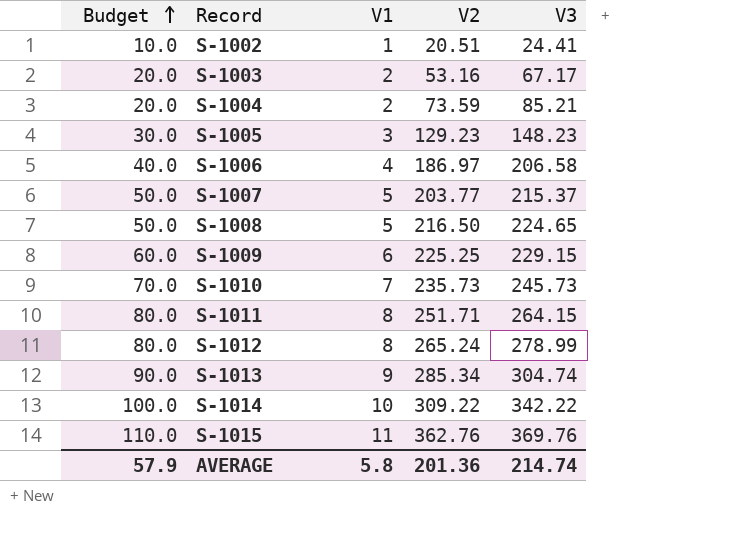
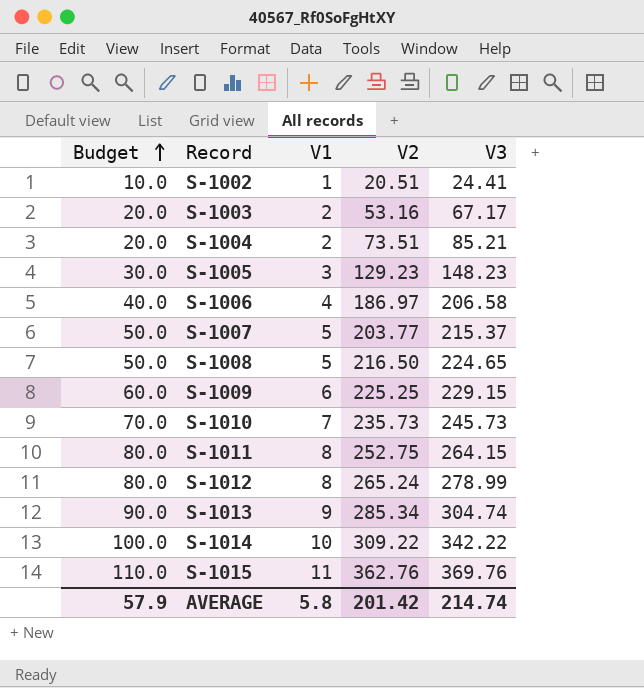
S-1004 | V2: 73.59 -> 73.51
S-1011 | V2: 251.71 -> 252.75
AVERAGE | V2: 201.36 -> 201.42

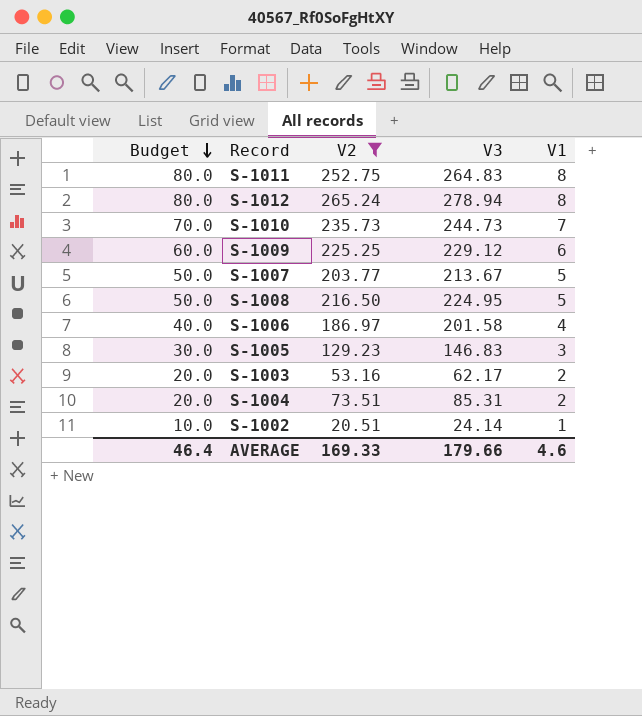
filter: none -> V2 <= 265.24
row order: Budget ascending -> Budget descending
column V1 | position: 3 -> 5
S-1011 | V3: 264.15 -> 264.83
S-1012 | V3: 278.99 -> 278.94
S-1010 | V3: 245.73 -> 244.73
S-1009 | V3: 229.15 -> 229.12
S-1007 | V3: 215.37 -> 213.67
S-1008 | V3: 224.65 -> 224.95
S-1006 | V3: 206.58 -> 201.58
S-1005 | V3: 148.23 -> 146.83
S-1003 | V3: 67.17 -> 62.17
S-1004 | V3: 85.21 -> 85.31
S-1002 | V3: 24.41 -> 24.14
AVERAGE | Budget: 57.9 -> 46.4
AVERAGE | V2: 201.42 -> 169.33
AVERAGE | V3: 214.74 -> 179.66
AVERAGE | V1: 5.8 -> 4.6

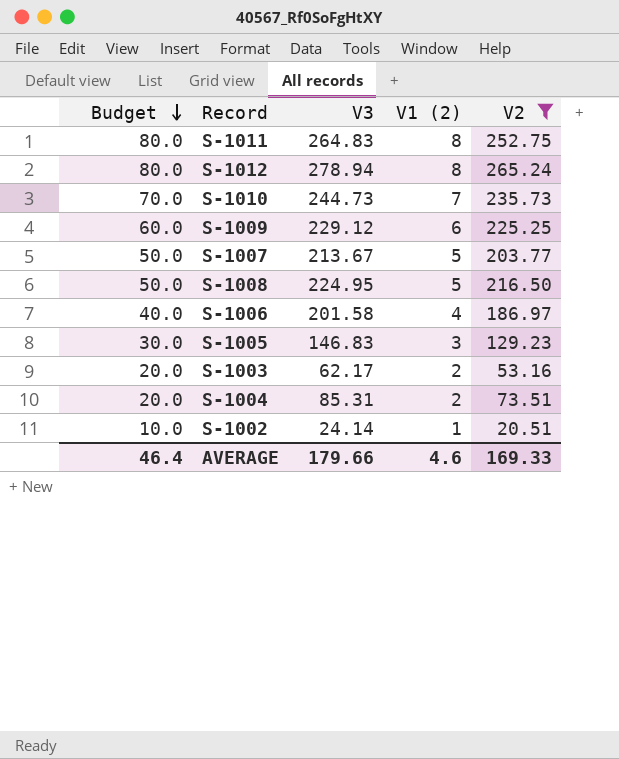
column name: V1 -> V1 (2)
column V2 | position: 3 -> 5

